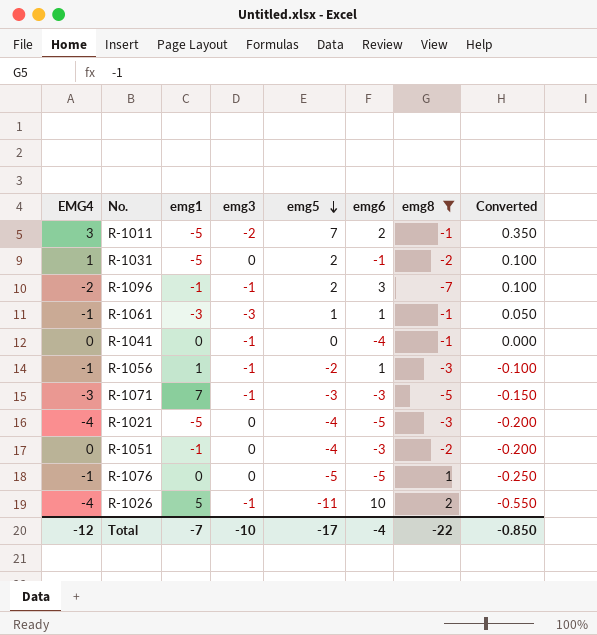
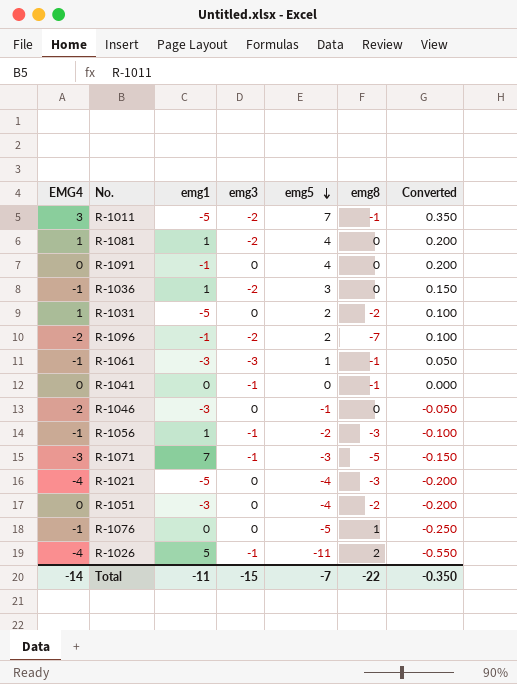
filter: emg8 != 0 -> none
column emg6 | position: 6 -> none
R-1096 | emg3: -1 -> -2
R-1051 | emg1: -1 -> -3
Total | EMG4: -12 -> -14
Total | emg1: -7 -> -11
Total | emg3: -10 -> -15
Total | emg5: -17 -> -7
Total | Converted: -0.850 -> -0.350

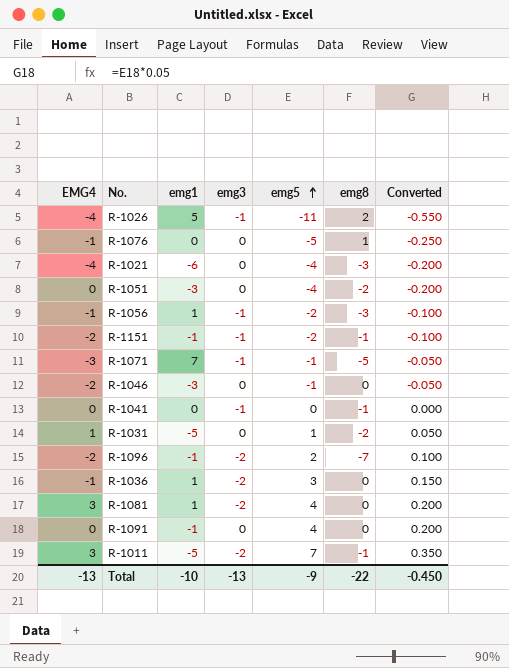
row order: emg5 descending -> emg5 ascending
row R-1061: -1 | -3 | -3 | 1 | -1 | 0.050 -> none
R-1021 | emg1: -5 -> -6
row R-1151: none -> -2 | -1 | -1 | -2 | -1 | -0.100
R-1071 | emg5: -3 -> -1
R-1071 | Converted: -0.150 -> -0.050
R-1031 | emg5: 2 -> 1
R-1031 | Converted: 0.100 -> 0.050
R-1081 | EMG4: 1 -> 3
Total | EMG4: -14 -> -13
Total | emg1: -11 -> -10
Total | emg3: -15 -> -13
Total | emg5: -7 -> -9
Total | Converted: -0.350 -> -0.450

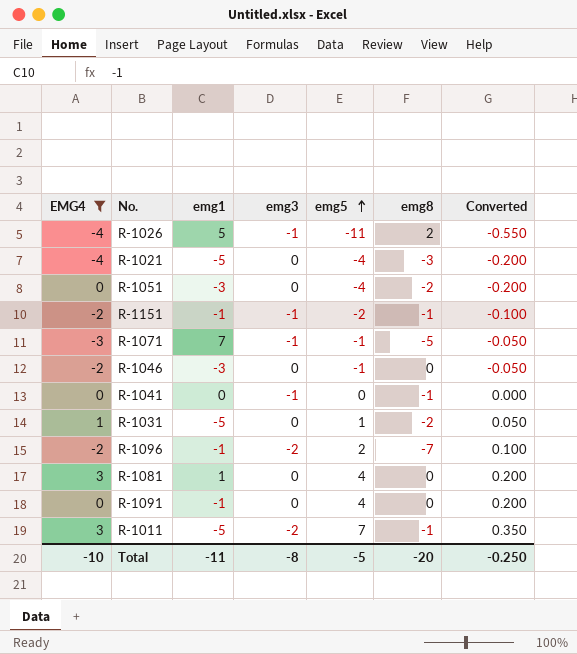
filter: none -> EMG4 != -1
R-1021 | emg1: -6 -> -5
R-1081 | emg3: -2 -> 0
Total | EMG4: -13 -> -10
Total | emg1: -10 -> -11
Total | emg3: -13 -> -8
Total | emg5: -9 -> -5
Total | emg8: -22 -> -20
Total | Converted: -0.450 -> -0.250

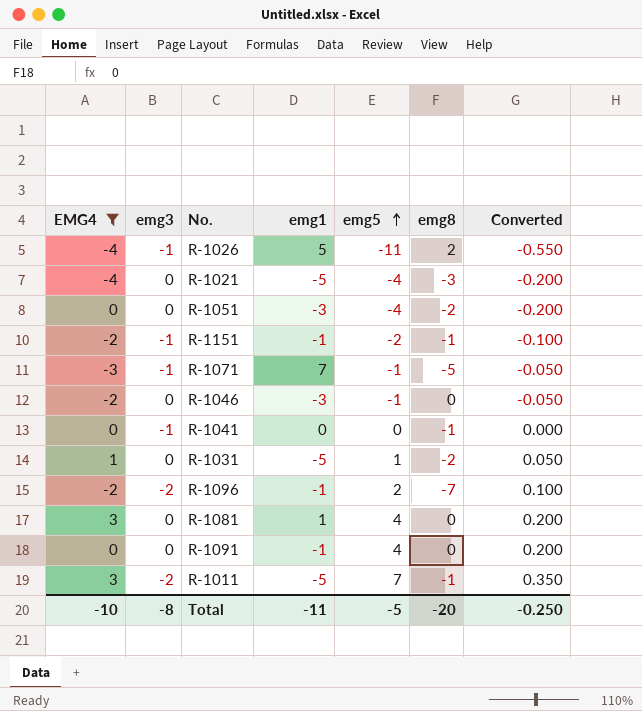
column emg3 | position: 4 -> 2

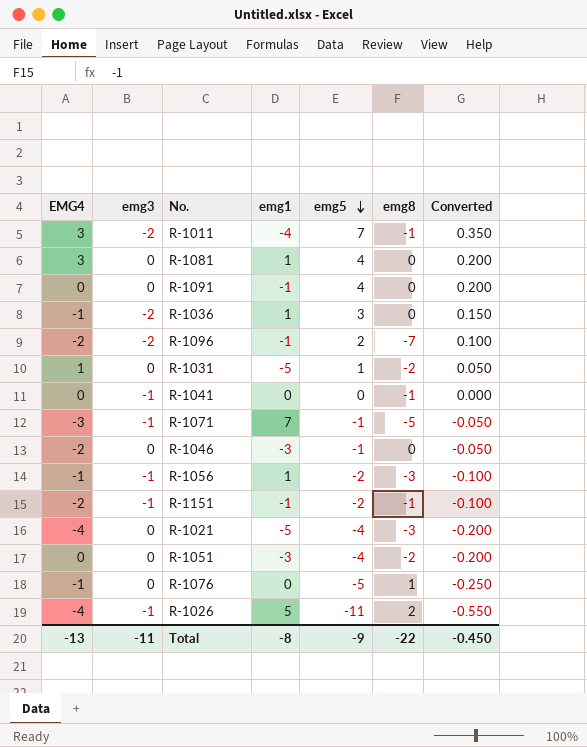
filter: EMG4 != -1 -> none
row order: emg5 ascending -> emg5 descending
R-1011 | emg1: -5 -> -4
Total | EMG4: -10 -> -13
Total | emg3: -8 -> -11
Total | emg1: -11 -> -8
Total | emg5: -5 -> -9
Total | emg8: -20 -> -22
Total | Converted: -0.250 -> -0.450

